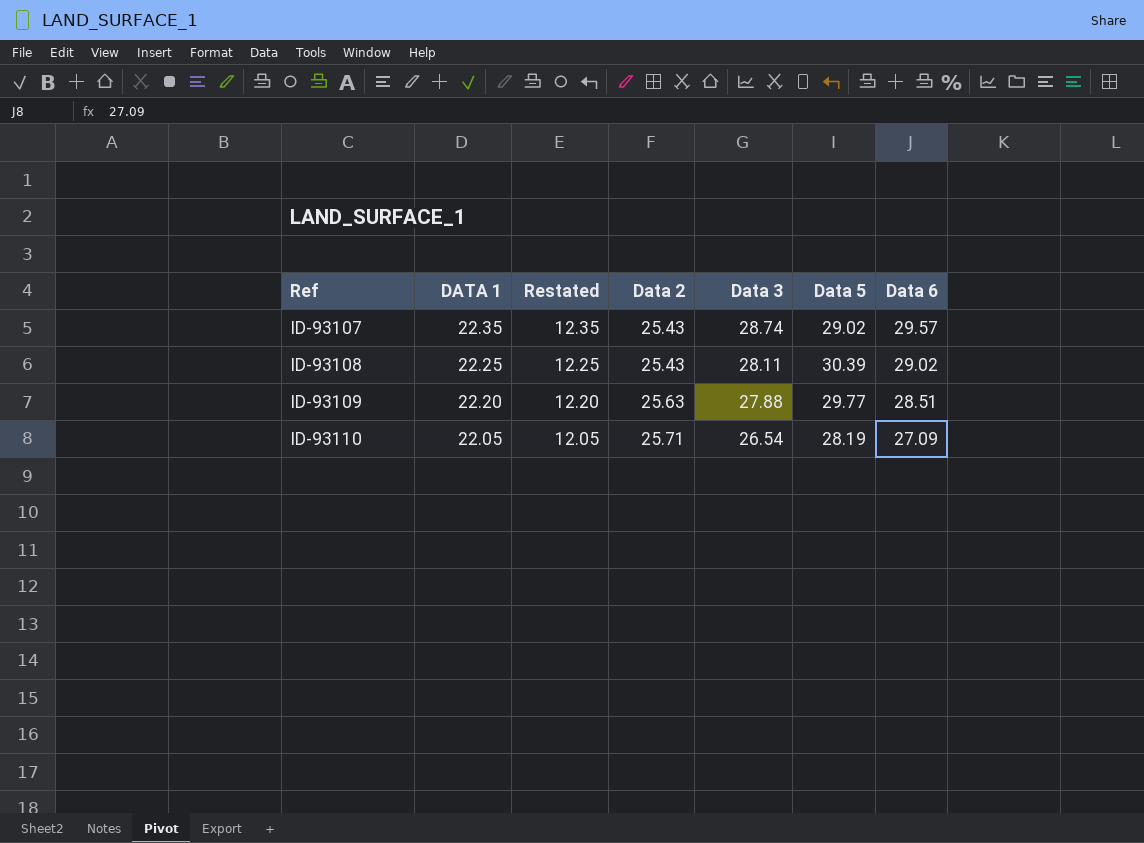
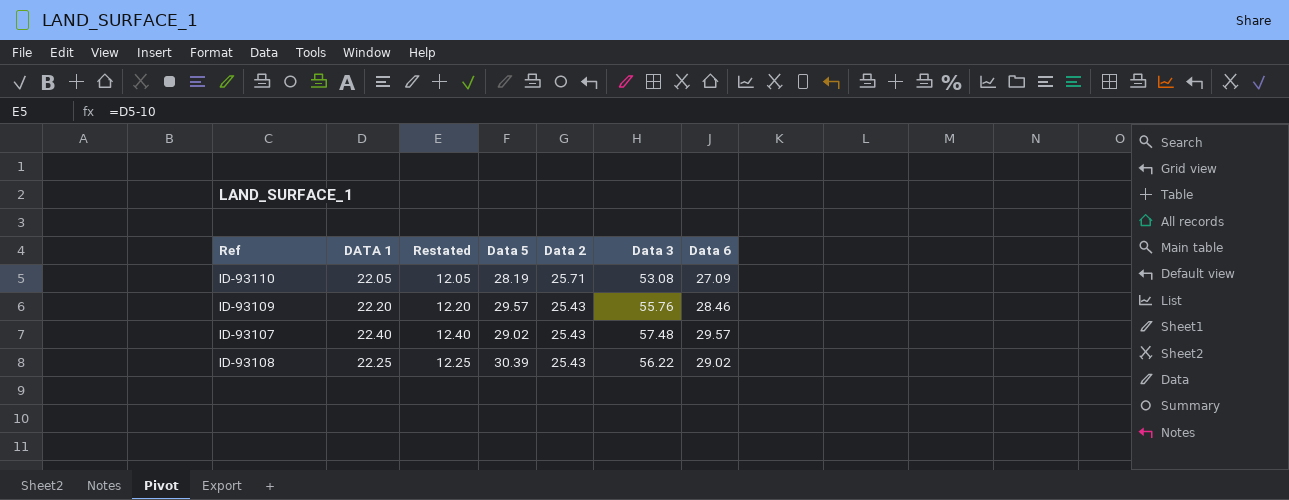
row order: Ref ascending -> Data 2 descending
column Data 5 | position: 6 -> 4
ID-93110 | Data 3: 26.54 -> 53.08
ID-93109 | Data 5: 29.77 -> 29.57
ID-93109 | Data 2: 25.63 -> 25.43
ID-93109 | Data 3: 27.88 -> 55.76
ID-93109 | Data 6: 28.51 -> 28.46
ID-93107 | DATA 1: 22.35 -> 22.40
ID-93107 | Restated: 12.35 -> 12.40
ID-93107 | Data 3: 28.74 -> 57.48
ID-93108 | Data 3: 28.11 -> 56.22

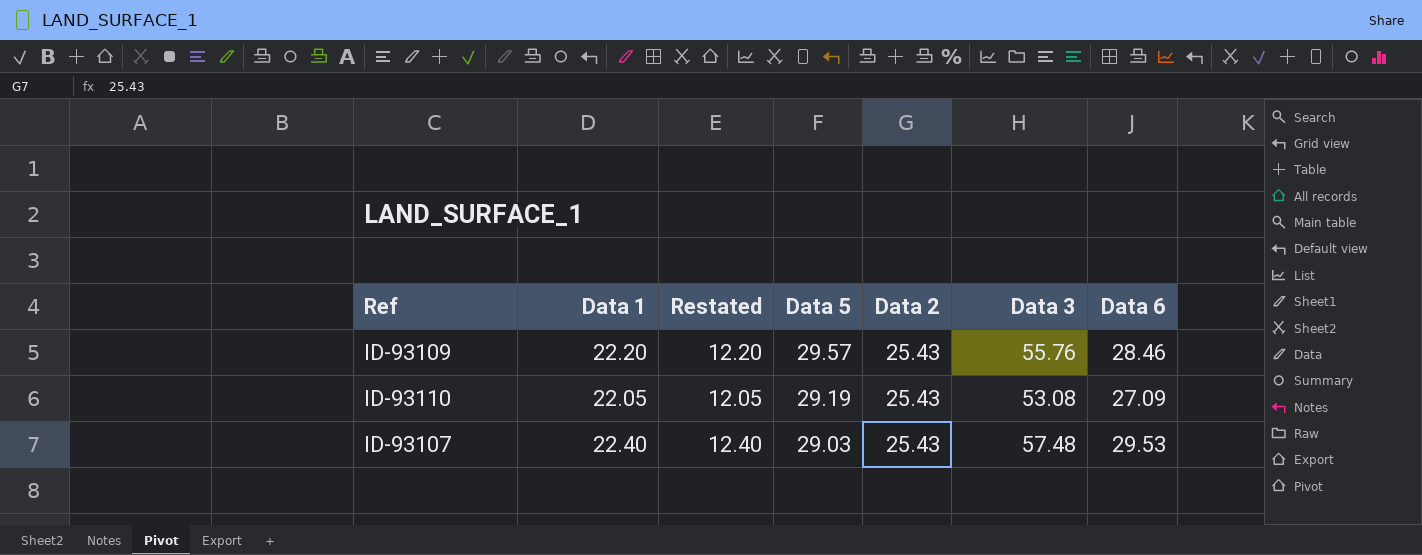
row order: Data 2 descending -> Data 5 descending
column name: DATA 1 -> Data 1
row ID-93108: 22.25 | 12.25 | 30.39 | 25.43 | 56.22 | 29.02 -> none
ID-93110 | Data 5: 28.19 -> 29.19
ID-93110 | Data 2: 25.71 -> 25.43
ID-93107 | Data 5: 29.02 -> 29.03
ID-93107 | Data 6: 29.57 -> 29.53

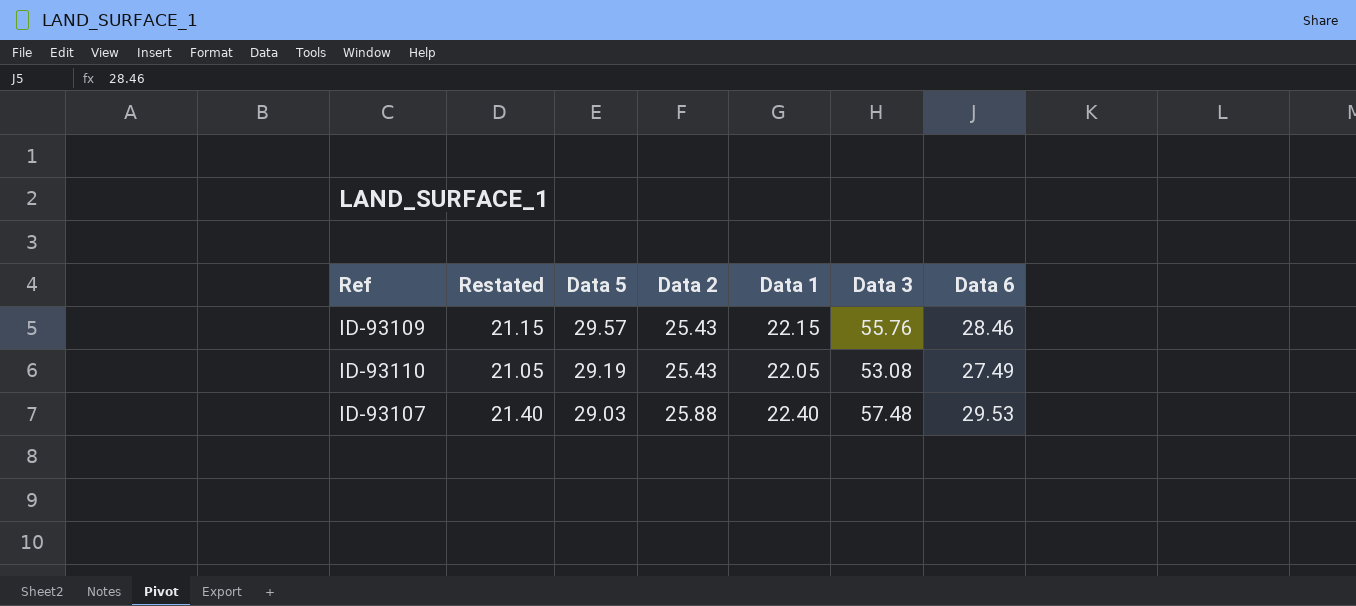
column Restated | formula: [Data 1] - 10 -> [Data 1] - 1
column Data 1 | position: 2 -> 5
ID-93109 | Data 1: 22.20 -> 22.15
ID-93110 | Data 6: 27.09 -> 27.49
ID-93107 | Data 2: 25.43 -> 25.88

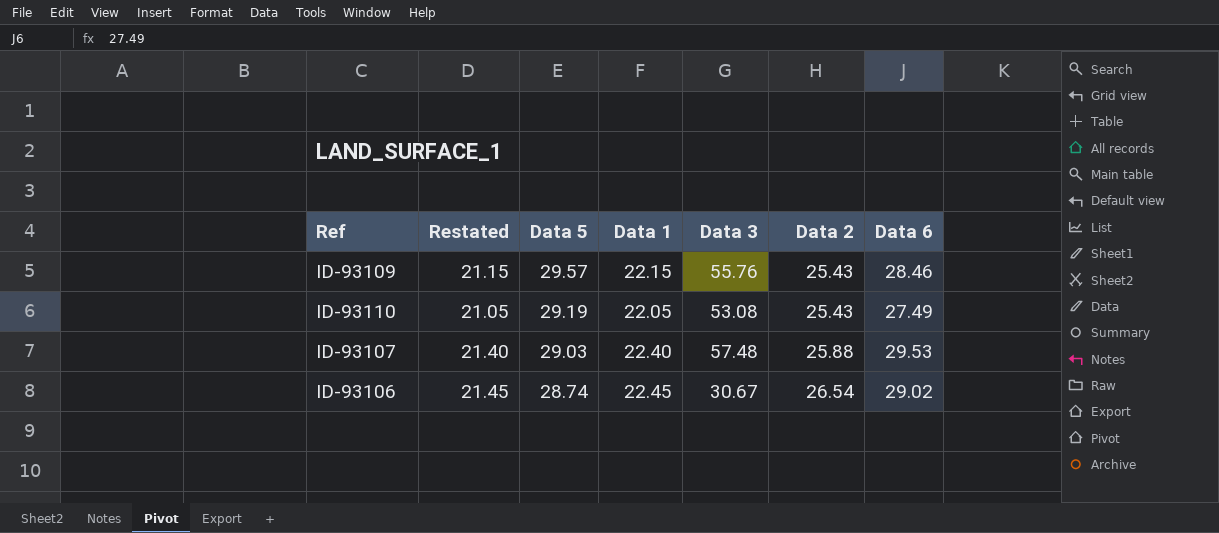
column Data 2 | position: 4 -> 6
row ID-93106: none -> 21.45 | 28.74 | 22.45 | 30.67 | 26.54 | 29.02

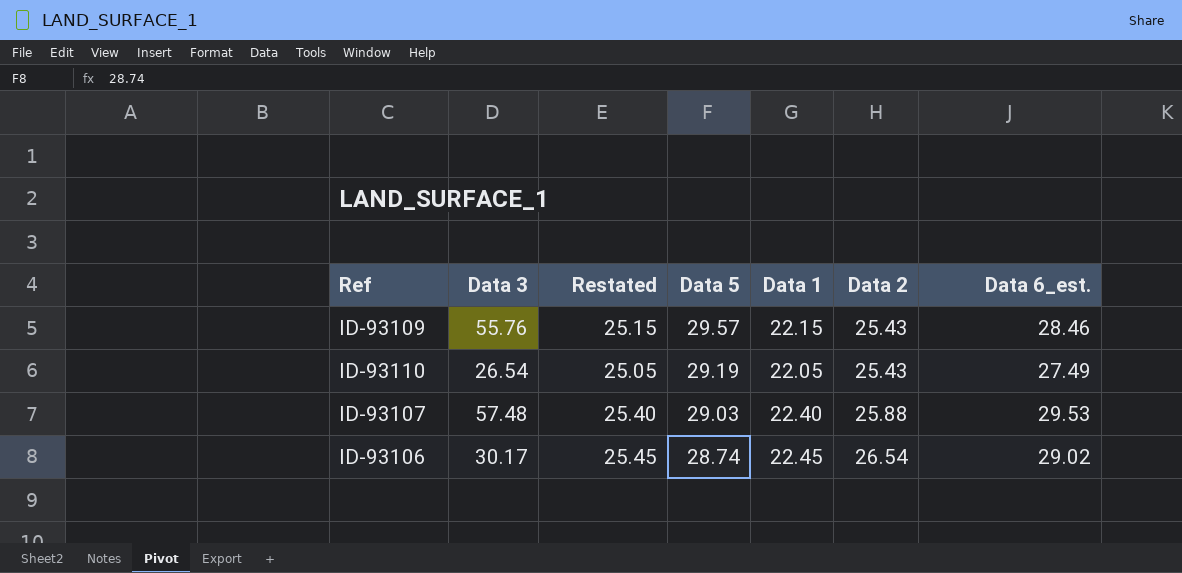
column Data 3 | position: 5 -> 2
column Restated | formula: [Data 1] - 1 -> [Data 1] + 3
column name: Data 6 -> Data 6_est.
ID-93110 | Data 3: 53.08 -> 26.54
ID-93106 | Data 3: 30.67 -> 30.17

